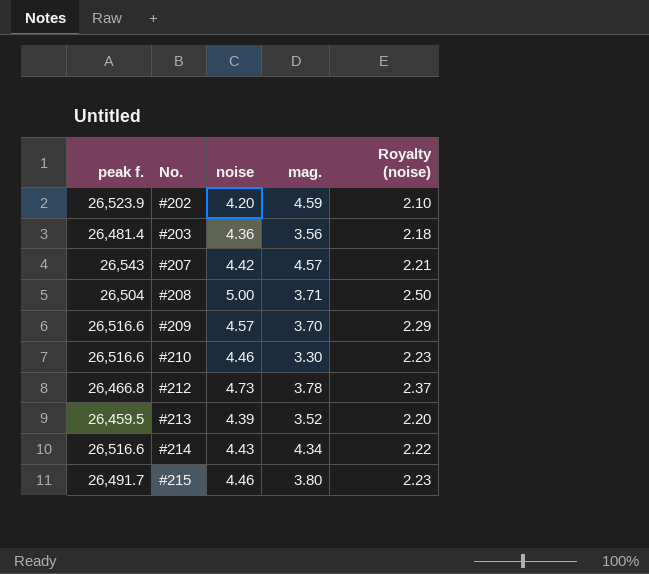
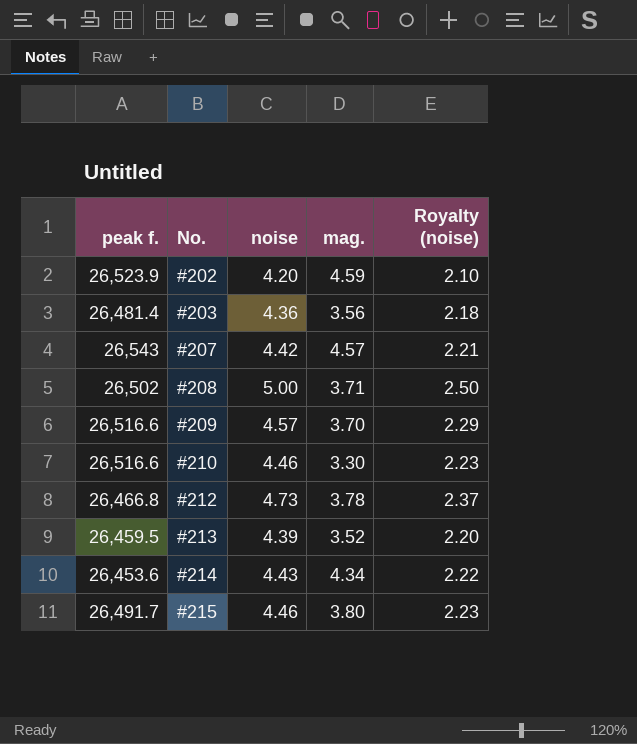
#208 | peak f.: 26,504 -> 26,502
#214 | peak f.: 26,516.6 -> 26,453.6

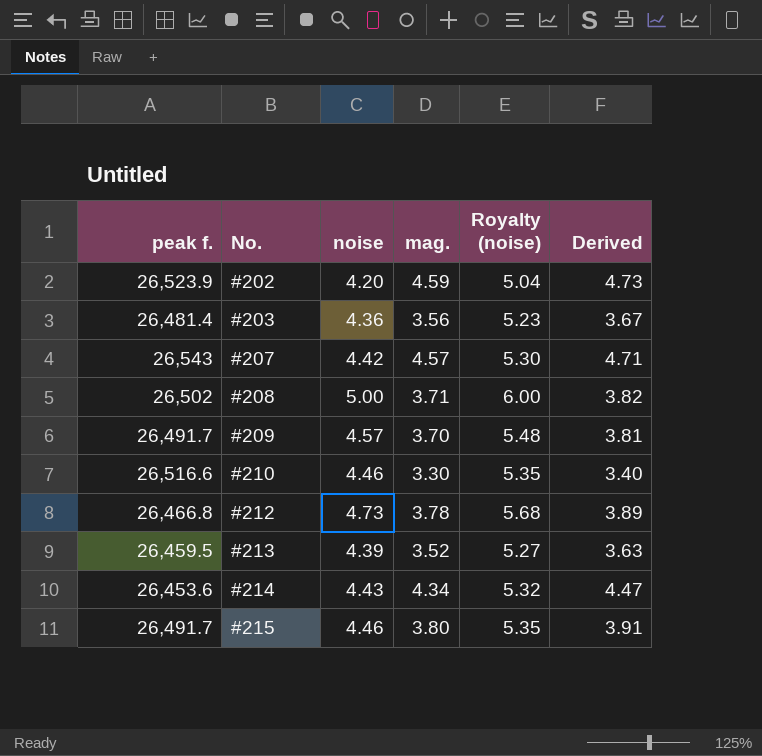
column Royalty (noise) | formula: [noise] * 0.5 -> [noise] * 1.2
column Derived | formula: none -> [mag.] * 1.03
#209 | peak f.: 26,516.6 -> 26,491.7

